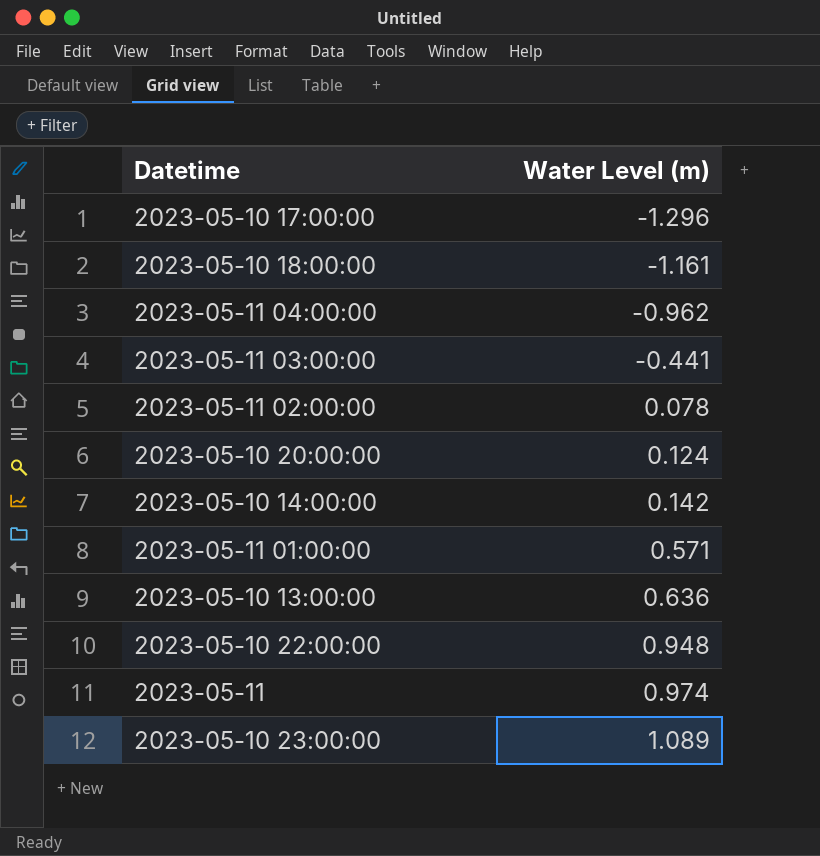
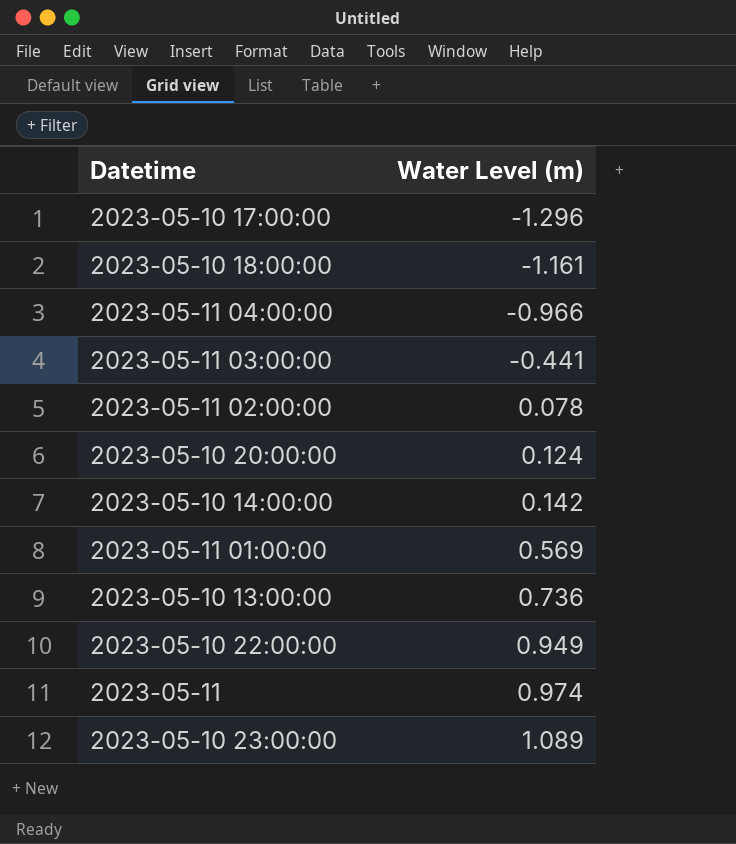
2023-05-11 04:00:00 | Water Level (m): -0.962 -> -0.966
2023-05-11 01:00:00 | Water Level (m): 0.571 -> 0.569
2023-05-10 13:00:00 | Water Level (m): 0.636 -> 0.736
2023-05-10 22:00:00 | Water Level (m): 0.948 -> 0.949

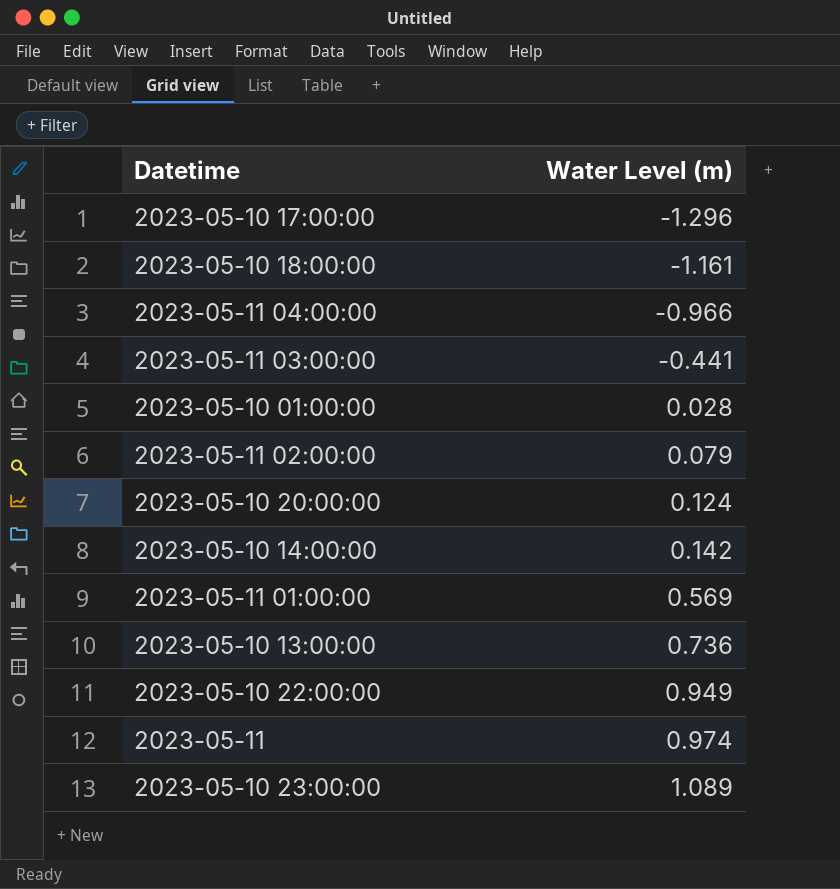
row 2023-05-10 01:00:00: none -> 0.028
2023-05-11 02:00:00 | Water Level (m): 0.078 -> 0.079

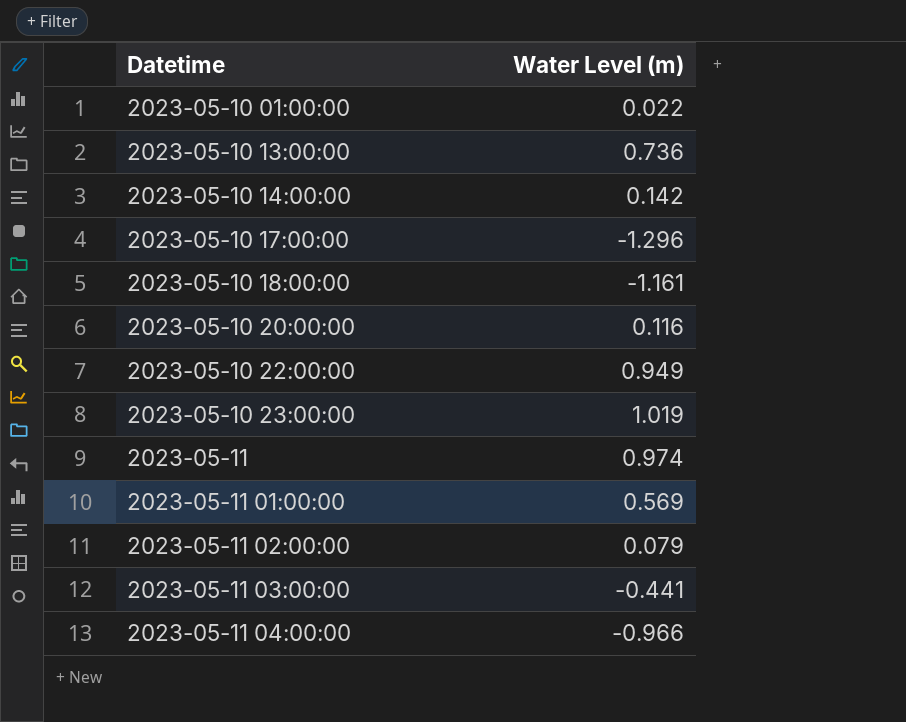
row order: Water Level (m) ascending -> Datetime ascending
2023-05-10 01:00:00 | Water Level (m): 0.028 -> 0.022
2023-05-10 20:00:00 | Water Level (m): 0.124 -> 0.116
2023-05-10 23:00:00 | Water Level (m): 1.089 -> 1.019

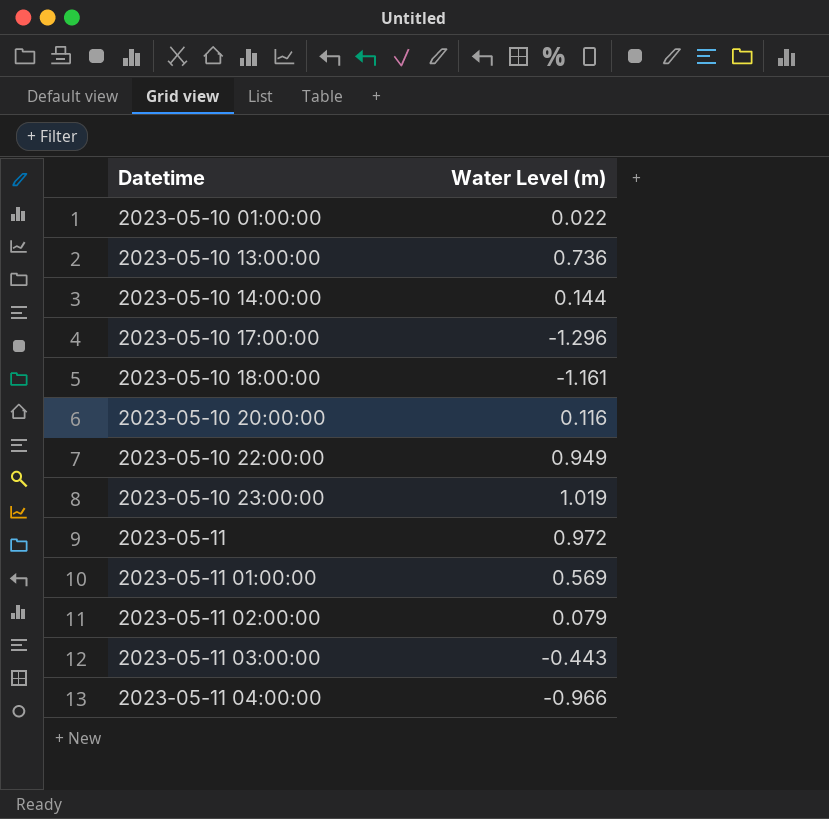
2023-05-10 14:00:00 | Water Level (m): 0.142 -> 0.144
2023-05-11 | Water Level (m): 0.974 -> 0.972
2023-05-11 03:00:00 | Water Level (m): -0.441 -> -0.443

